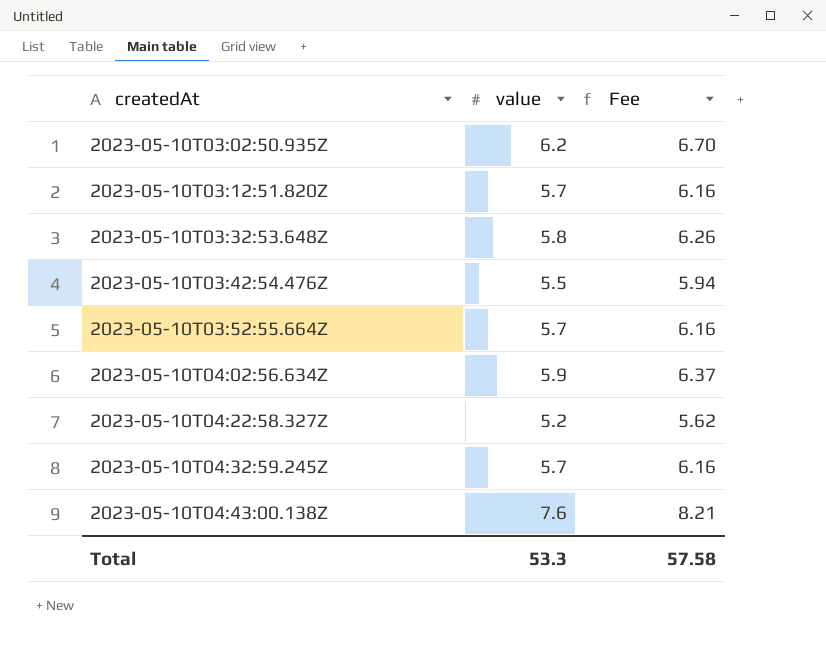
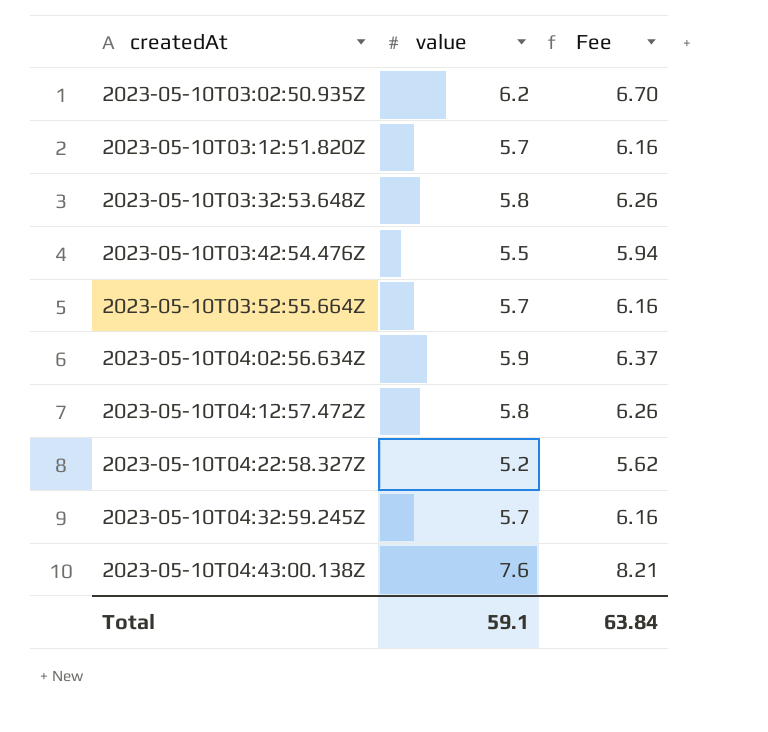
row 2023-05-10T04:12:57.472Z: none -> 5.8 | 6.26
Total | value: 53.3 -> 59.1
Total | Fee: 57.58 -> 63.84

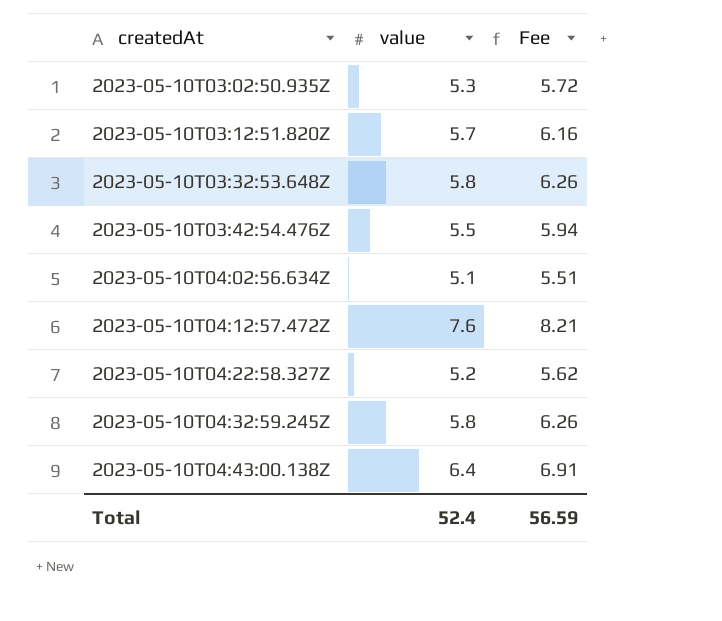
row 2023-05-10T03:52:55.664Z: 5.7 | 6.16 -> none
2023-05-10T03:02:50.935Z | value: 6.2 -> 5.3
2023-05-10T03:02:50.935Z | Fee: 6.70 -> 5.72
2023-05-10T04:02:56.634Z | value: 5.9 -> 5.1
2023-05-10T04:02:56.634Z | Fee: 6.37 -> 5.51
2023-05-10T04:12:57.472Z | value: 5.8 -> 7.6
2023-05-10T04:12:57.472Z | Fee: 6.26 -> 8.21
2023-05-10T04:32:59.245Z | value: 5.7 -> 5.8
2023-05-10T04:32:59.245Z | Fee: 6.16 -> 6.26
2023-05-10T04:43:00.138Z | value: 7.6 -> 6.4
2023-05-10T04:43:00.138Z | Fee: 8.21 -> 6.91
Total | value: 59.1 -> 52.4
Total | Fee: 63.84 -> 56.59

